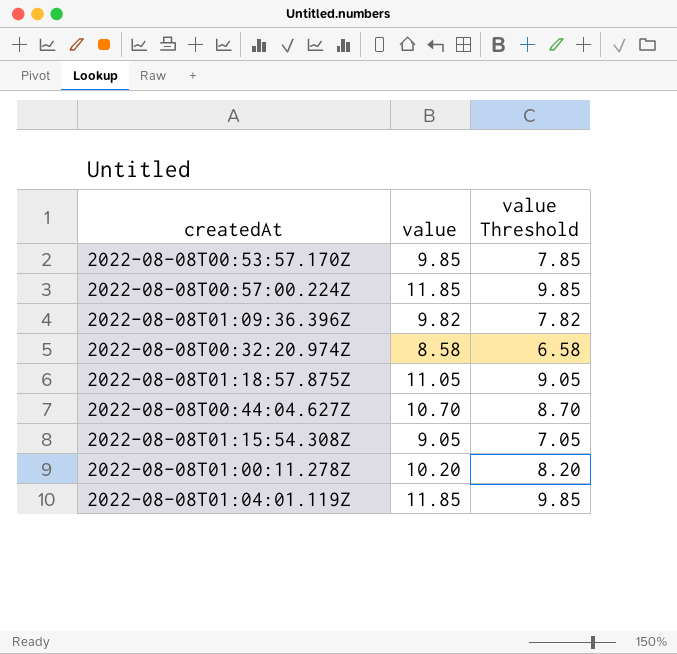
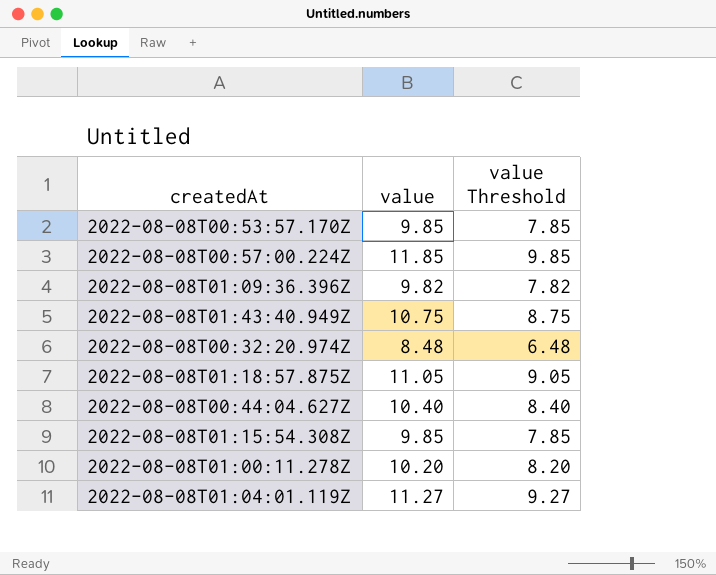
row 2022-08-08T01:43:40.949Z: none -> 10.75 | 8.75
2022-08-08T00:32:20.974Z | value: 8.58 -> 8.48
2022-08-08T00:32:20.974Z | value Threshold: 6.58 -> 6.48
2022-08-08T00:44:04.627Z | value: 10.70 -> 10.40
2022-08-08T00:44:04.627Z | value Threshold: 8.70 -> 8.40
2022-08-08T01:15:54.308Z | value: 9.05 -> 9.85
2022-08-08T01:15:54.308Z | value Threshold: 7.05 -> 7.85
2022-08-08T01:04:01.119Z | value: 11.85 -> 11.27
2022-08-08T01:04:01.119Z | value Threshold: 9.85 -> 9.27

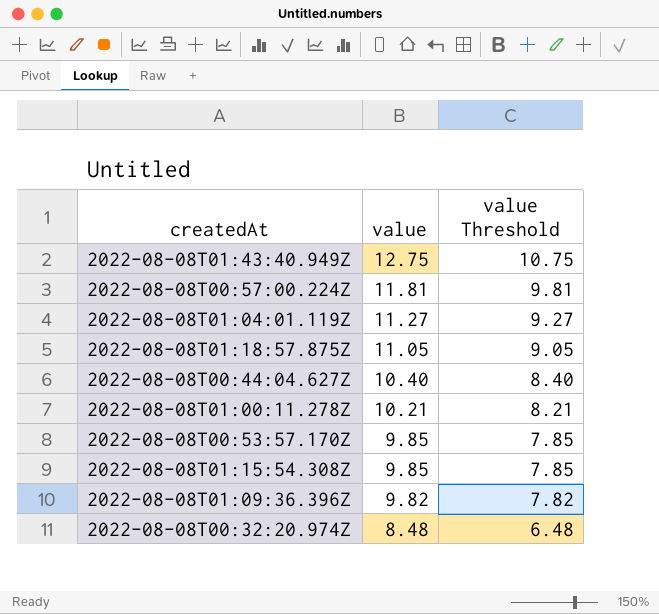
row order: none -> value descending
2022-08-08T01:43:40.949Z | value: 10.75 -> 12.75
2022-08-08T01:43:40.949Z | value Threshold: 8.75 -> 10.75
2022-08-08T00:57:00.224Z | value: 11.85 -> 11.81
2022-08-08T00:57:00.224Z | value Threshold: 9.85 -> 9.81
2022-08-08T01:00:11.278Z | value: 10.20 -> 10.21
2022-08-08T01:00:11.278Z | value Threshold: 8.20 -> 8.21

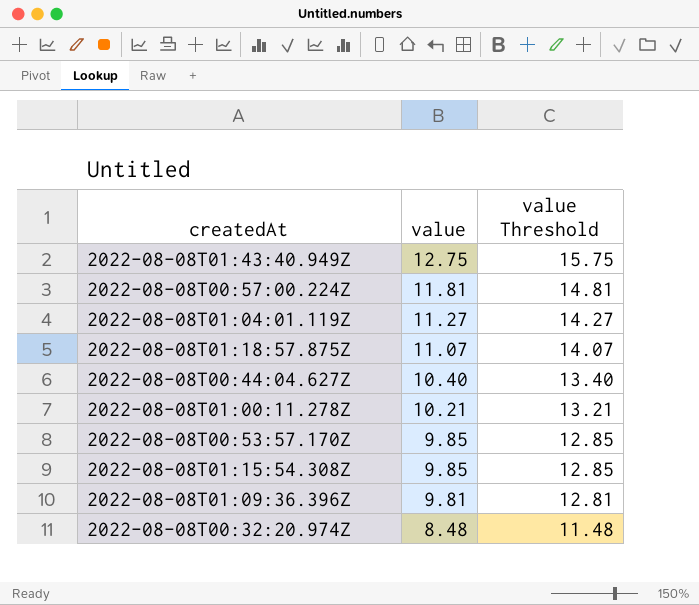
column value Threshold | formula: [value] - 2 -> [value] + 3
2022-08-08T01:18:57.875Z | value: 11.05 -> 11.07
2022-08-08T01:09:36.396Z | value: 9.82 -> 9.81

